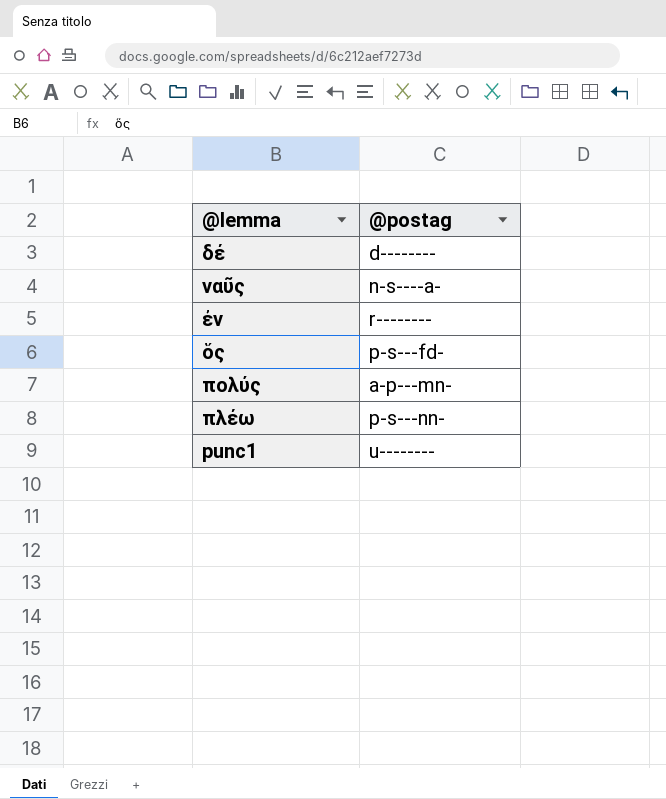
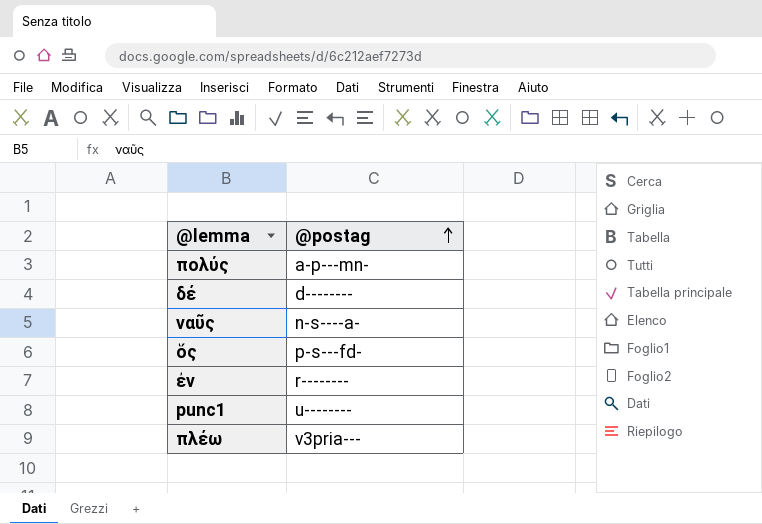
row order: none -> @postag ascending
πλέω | @postag: p-s---nn- -> v3pria---

